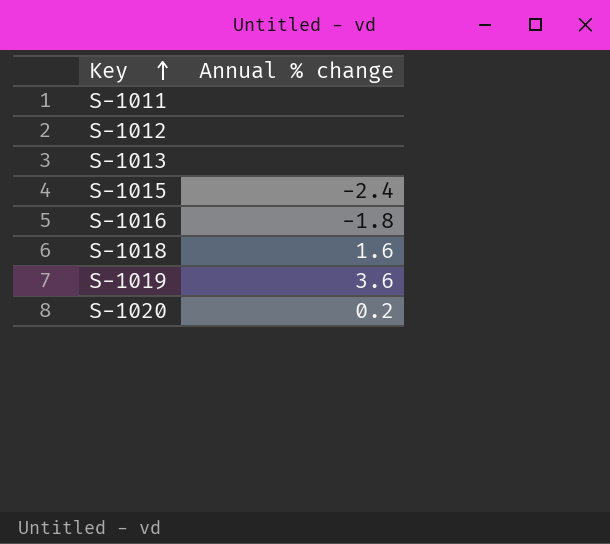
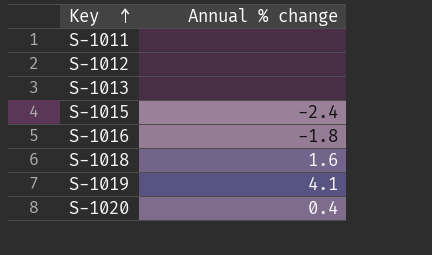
S-1019 | Annual % change: 3.6 -> 4.1
S-1020 | Annual % change: 0.2 -> 0.4

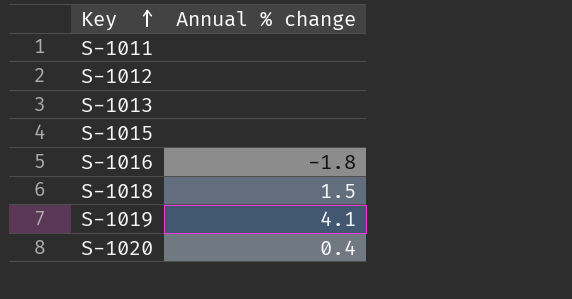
S-1015 | Annual % change: -2.4 -> none
S-1018 | Annual % change: 1.6 -> 1.5

